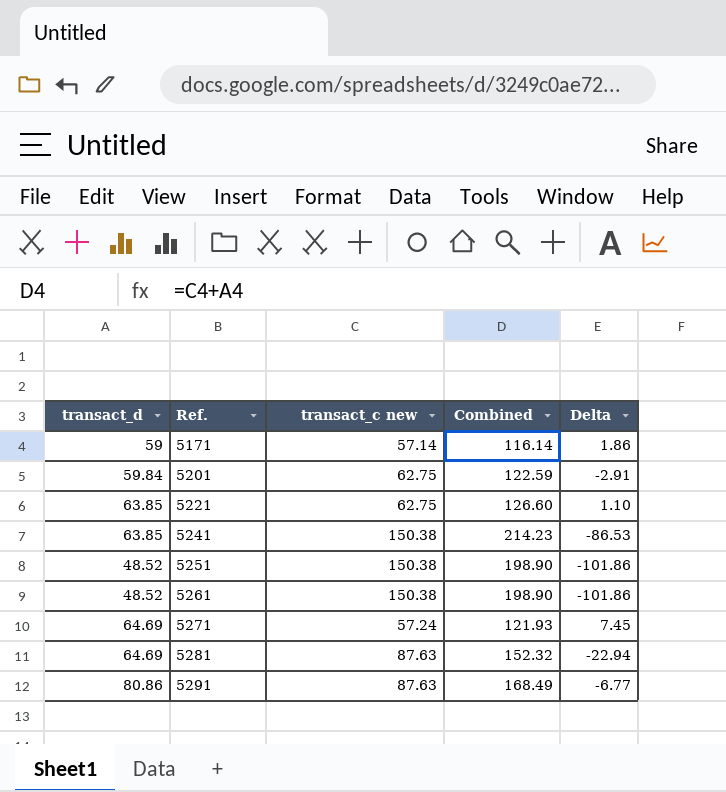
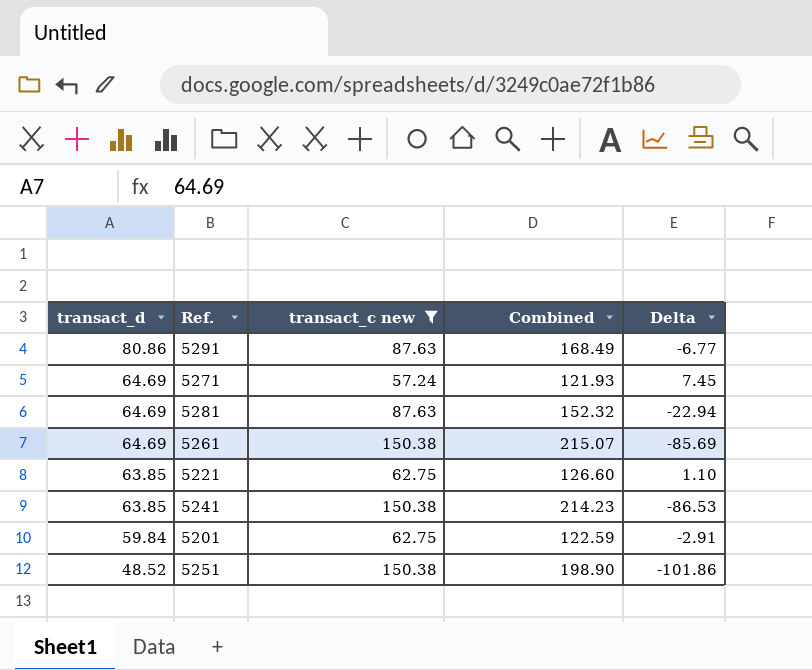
filter: none -> transact_c new != 57.14
row order: Ref. ascending -> transact_d descending
5261 | transact_d: 48.52 -> 64.69
5261 | Combined: 198.90 -> 215.07
5261 | Delta: -101.86 -> -85.69

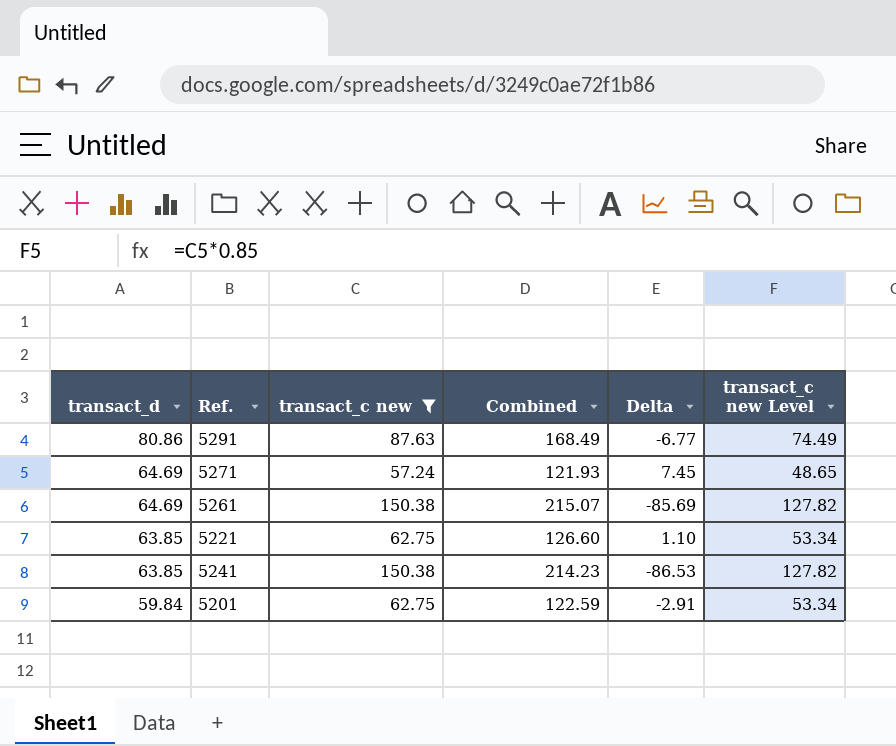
column transact_c new Level | formula: none -> [transact_c new] * 0.85
row 5281: 64.69 | 87.63 | 152.32 | -22.94 -> none
row 5251: 48.52 | 150.38 | 198.90 | -101.86 -> none

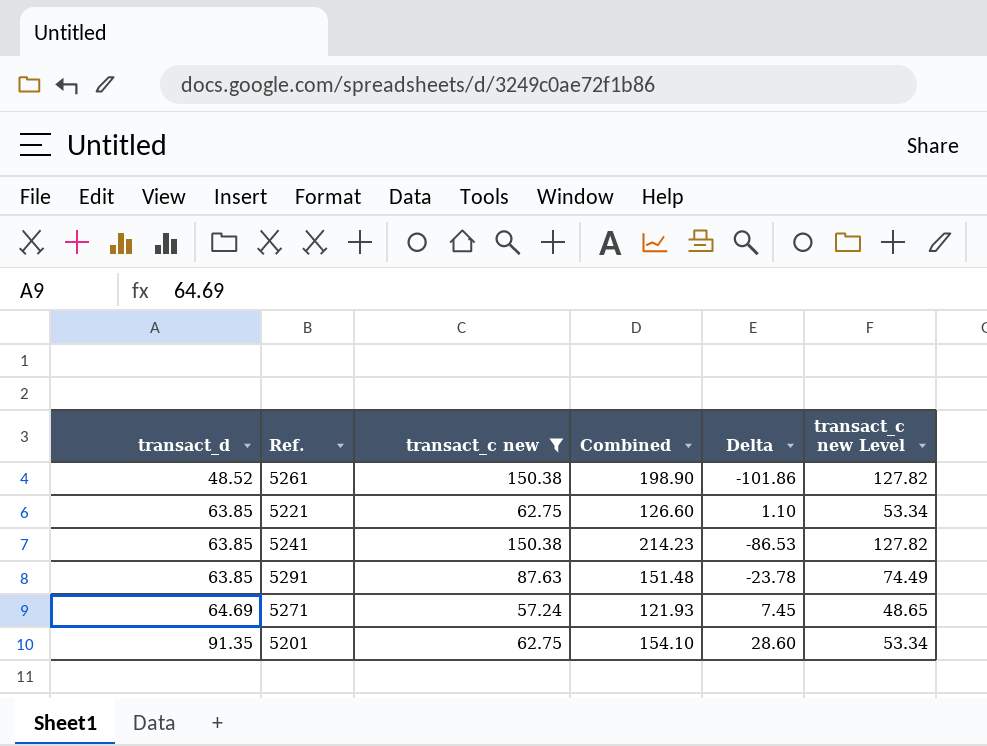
row order: transact_d descending -> transact_d ascending
5261 | transact_d: 64.69 -> 48.52
5261 | Combined: 215.07 -> 198.90
5261 | Delta: -85.69 -> -101.86
5291 | transact_d: 80.86 -> 63.85
5291 | Combined: 168.49 -> 151.48
5291 | Delta: -6.77 -> -23.78
5201 | transact_d: 59.84 -> 91.35
5201 | Combined: 122.59 -> 154.10
5201 | Delta: -2.91 -> 28.60

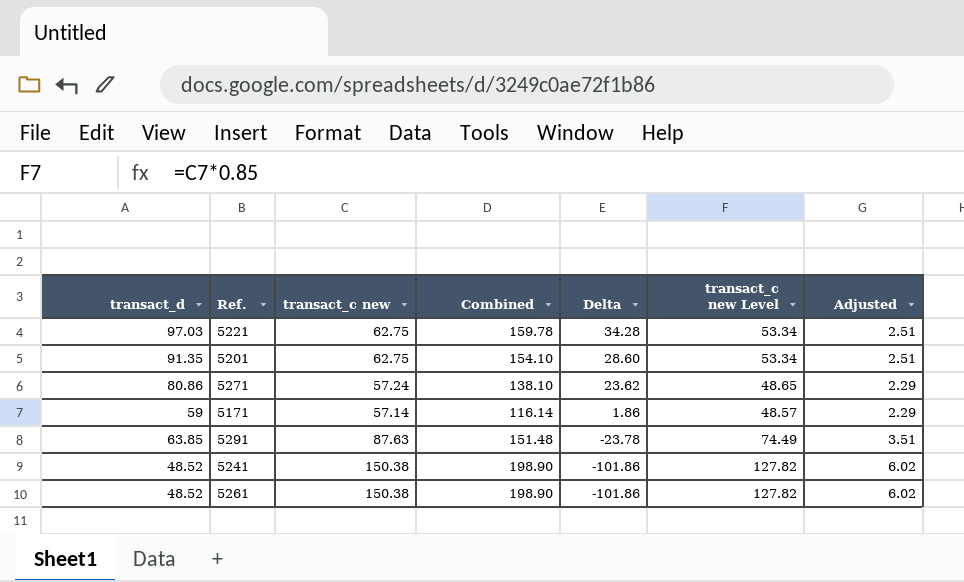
filter: transact_c new != 57.14 -> none
row order: transact_d ascending -> Delta descending
column Adjusted | formula: none -> [transact_c new] * 0.04
5221 | transact_d: 63.85 -> 97.03
5221 | Combined: 126.60 -> 159.78
5221 | Delta: 1.10 -> 34.28
5271 | transact_d: 64.69 -> 80.86
5271 | Combined: 121.93 -> 138.10
5271 | Delta: 7.45 -> 23.62
5241 | transact_d: 63.85 -> 48.52
5241 | Combined: 214.23 -> 198.90
5241 | Delta: -86.53 -> -101.86

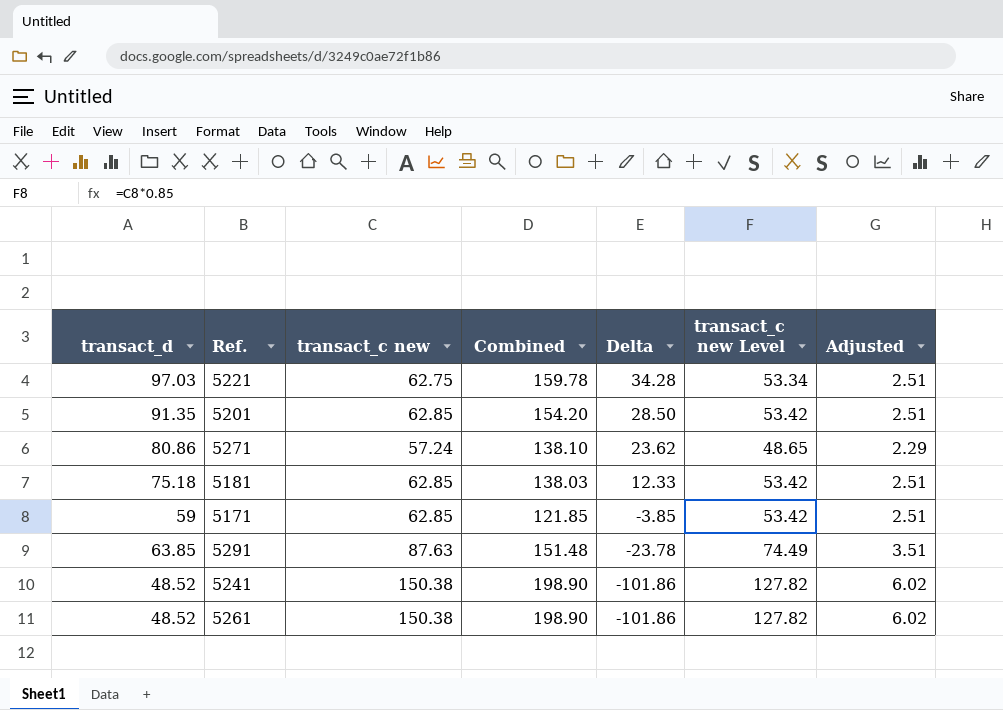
5201 | transact_c new: 62.75 -> 62.85
5201 | Combined: 154.10 -> 154.20
5201 | Delta: 28.60 -> 28.50
5201 | transact_c new Level: 53.34 -> 53.42
row 5181: none -> 75.18 | 62.85 | 138.03 | 12.33 | 53.42 | 2.51
5171 | transact_c new: 57.14 -> 62.85
5171 | Combined: 116.14 -> 121.85
5171 | Delta: 1.86 -> -3.85
5171 | transact_c new Level: 48.57 -> 53.42
5171 | Adjusted: 2.29 -> 2.51

